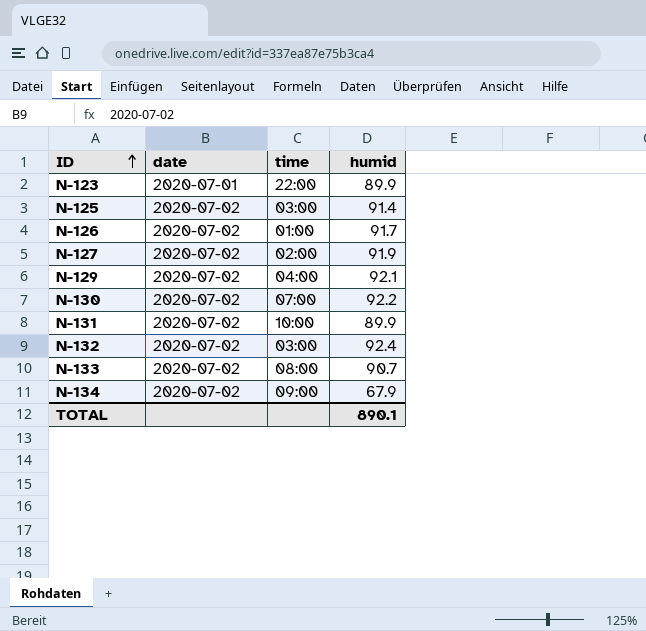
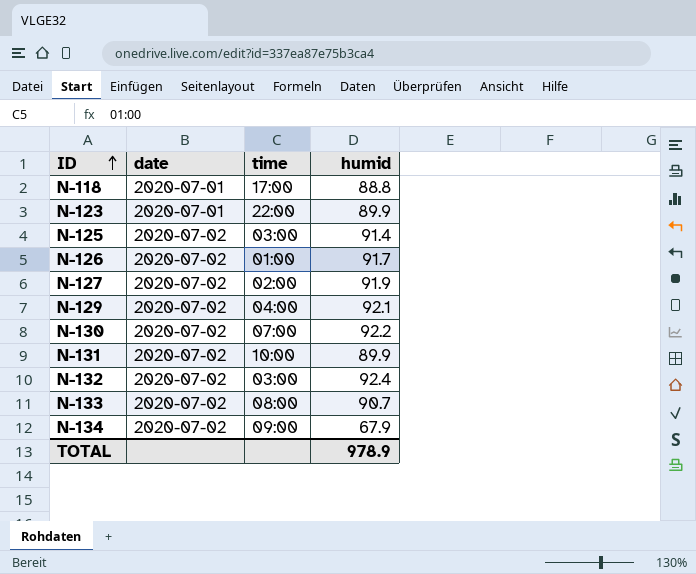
row N-118: none -> 2020-07-01 | 17:00 | 88.8
TOTAL | humid: 890.1 -> 978.9

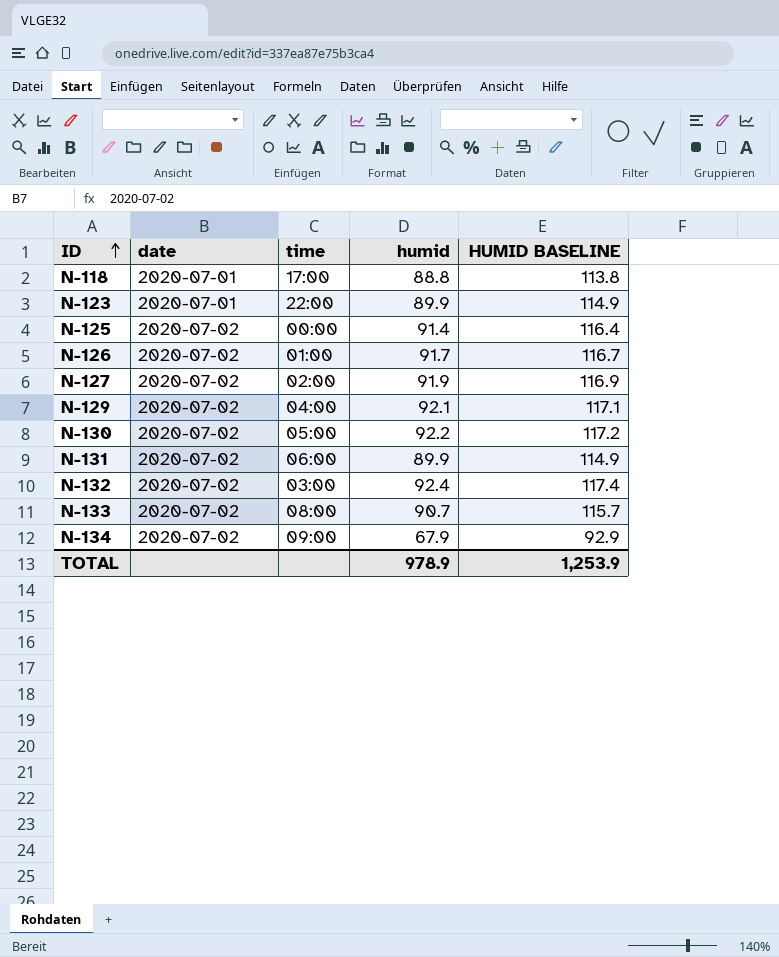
column HUMID BASELINE | formula: none -> [humid] + 25
N-125 | time: 03:00 -> 00:00
N-130 | time: 07:00 -> 05:00
N-131 | time: 10:00 -> 06:00

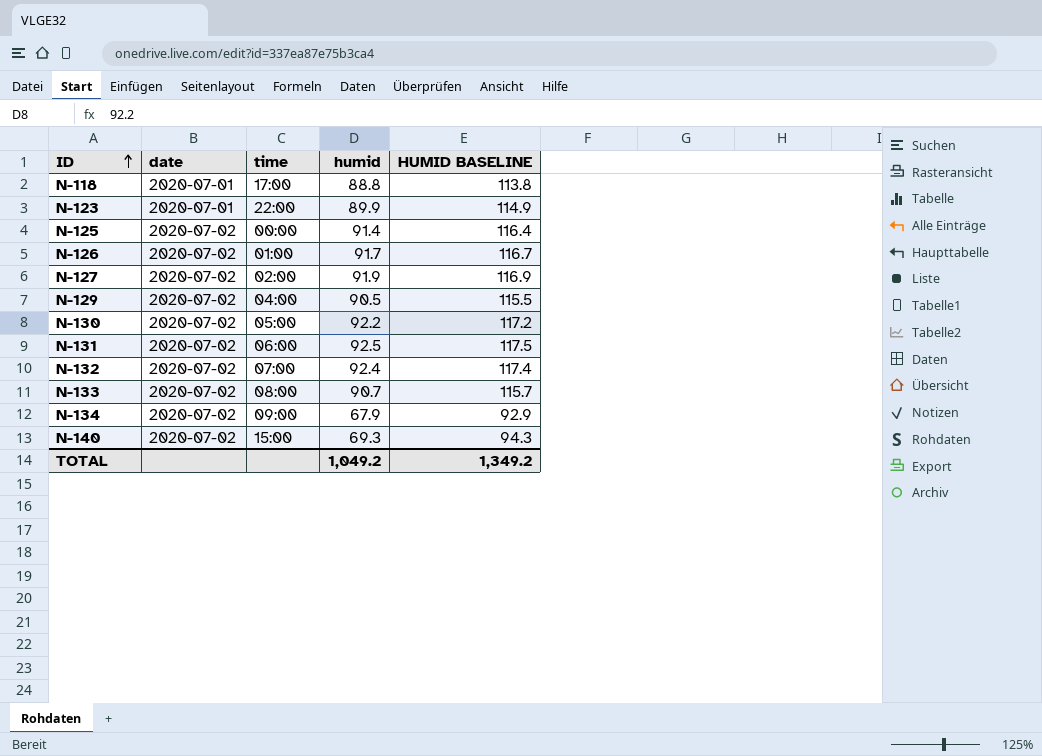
N-129 | humid: 92.1 -> 90.5
N-129 | HUMID BASELINE: 117.1 -> 115.5
N-131 | humid: 89.9 -> 92.5
N-131 | HUMID BASELINE: 114.9 -> 117.5
N-132 | time: 03:00 -> 07:00
row N-140: none -> 2020-07-02 | 15:00 | 69.3 | 94.3
TOTAL | humid: 978.9 -> 1,049.2
TOTAL | HUMID BASELINE: 1,253.9 -> 1,349.2

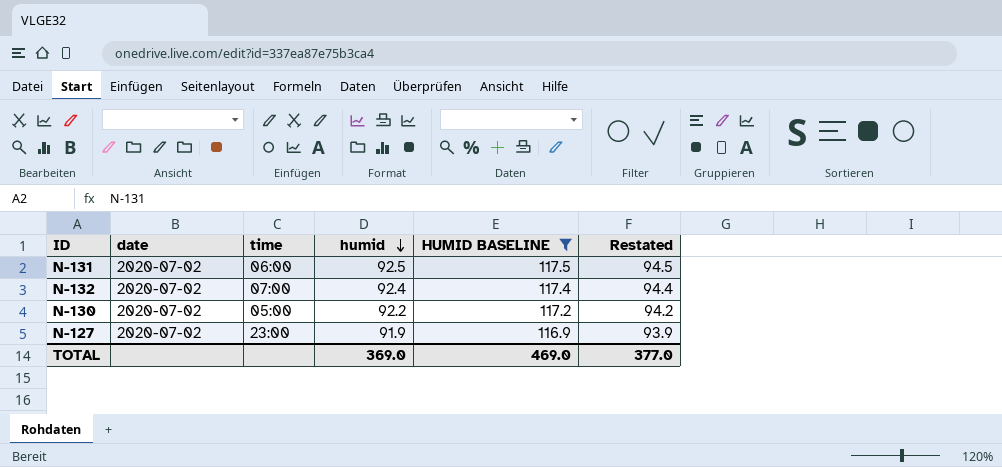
filter: none -> HUMID BASELINE >= 116.9
row order: ID ascending -> humid descending
column Restated | formula: none -> [humid] + 2
N-127 | time: 02:00 -> 23:00
TOTAL | humid: 1,049.2 -> 369.0
TOTAL | HUMID BASELINE: 1,349.2 -> 469.0

